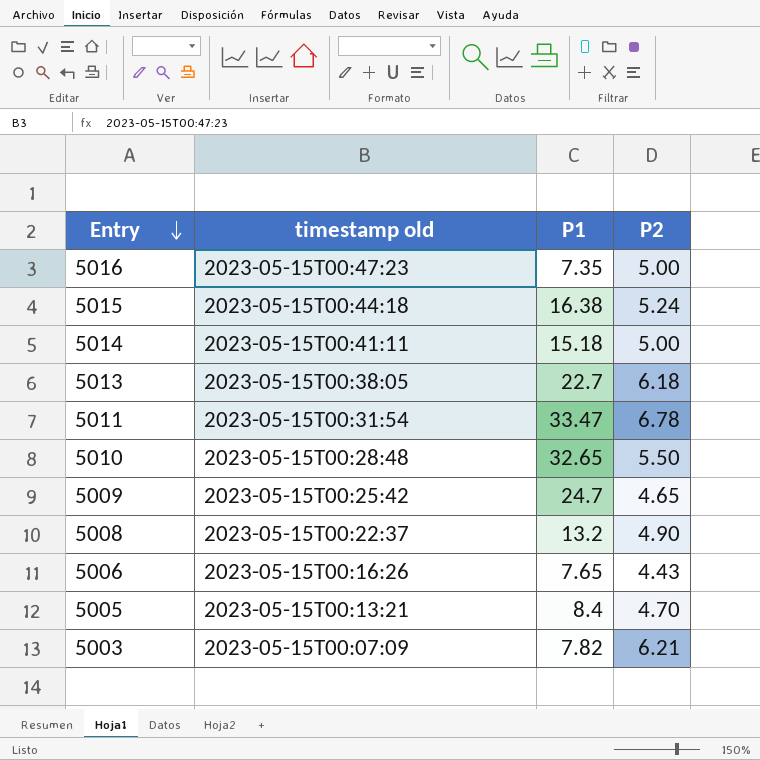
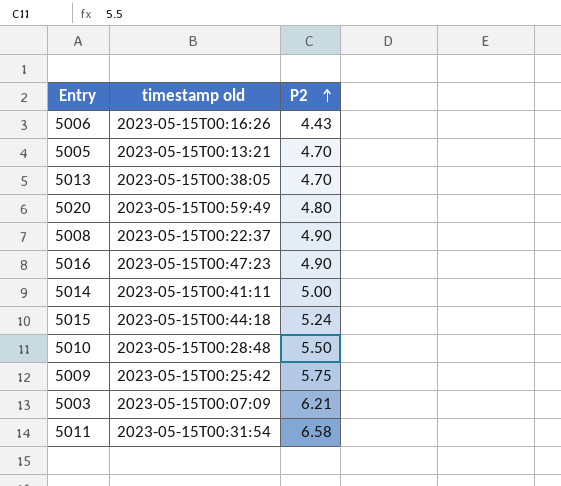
row order: Entry descending -> P2 ascending
column P1 | position: 3 -> none
5013 | P2: 6.18 -> 4.70
row 5020: none -> 2023-05-15T00:59:49 | 4.80
5016 | P2: 5.00 -> 4.90
5009 | P2: 4.65 -> 5.75
5011 | P2: 6.78 -> 6.58

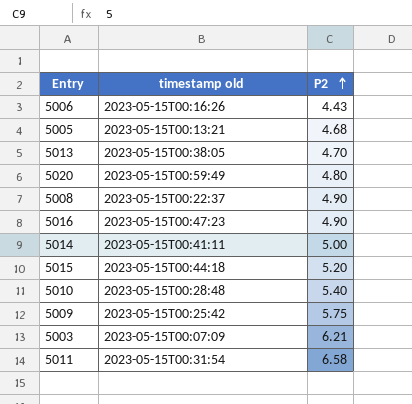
5005 | P2: 4.70 -> 4.68
5015 | P2: 5.24 -> 5.20
5010 | P2: 5.50 -> 5.40

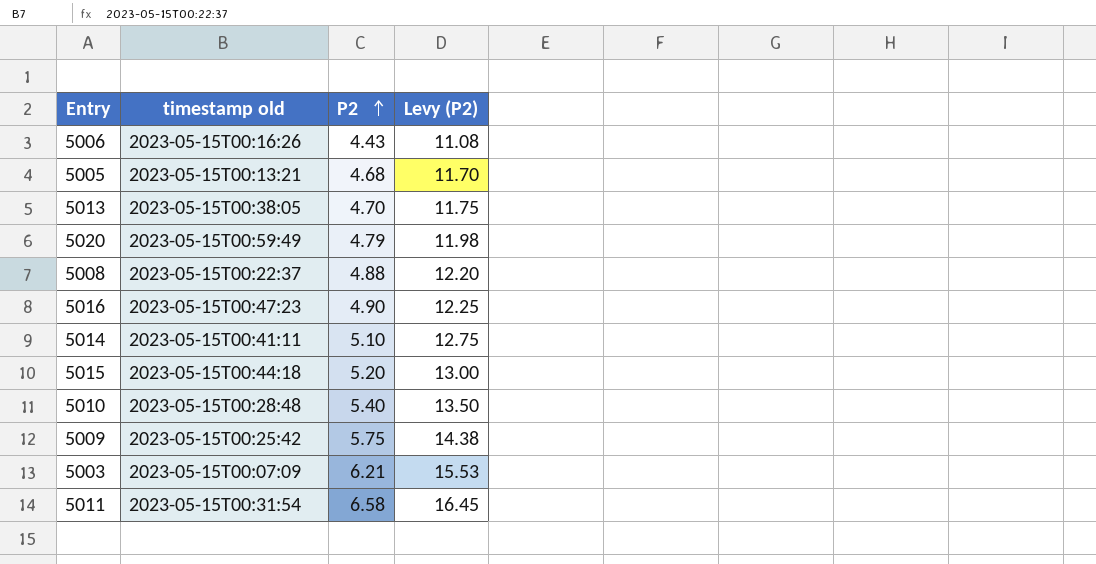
column Levy (P2) | formula: none -> [P2] * 2.5
5020 | P2: 4.80 -> 4.79
5008 | P2: 4.90 -> 4.88
5014 | P2: 5.00 -> 5.10

